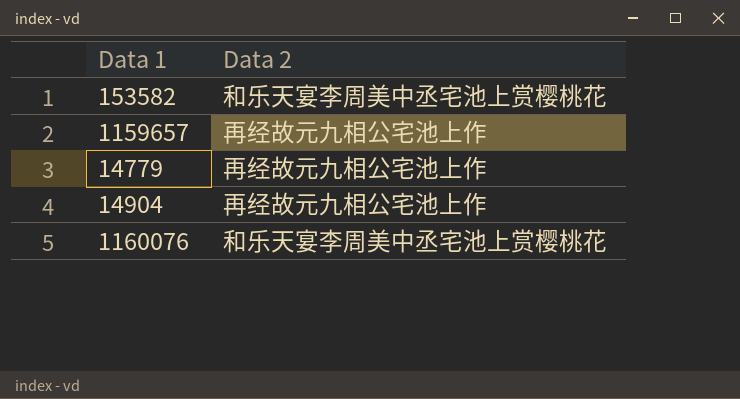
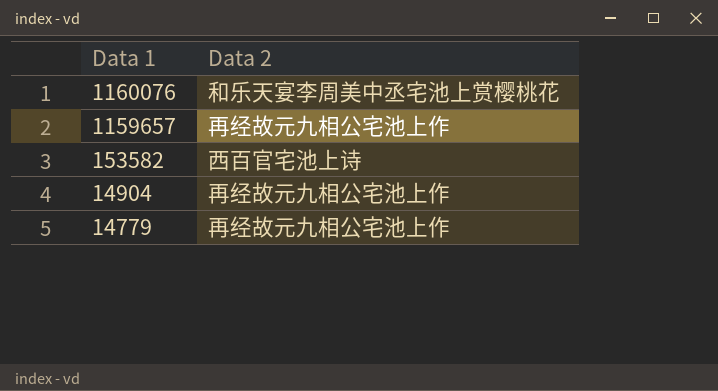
row order: none -> Data 1 descending
153582 | Data 2: 和乐天宴李周美中丞宅池上赏樱桃花 -> 西百官宅池上诗

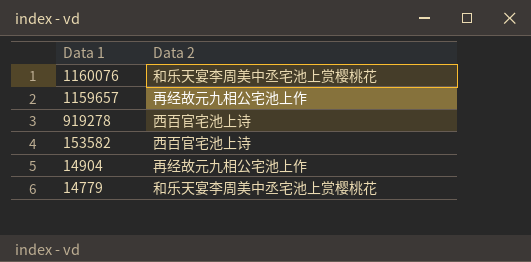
row 919278: none -> 西百官宅池上诗
14779 | Data 2: 再经故元九相公宅池上作 -> 和乐天宴李周美中丞宅池上赏樱桃花

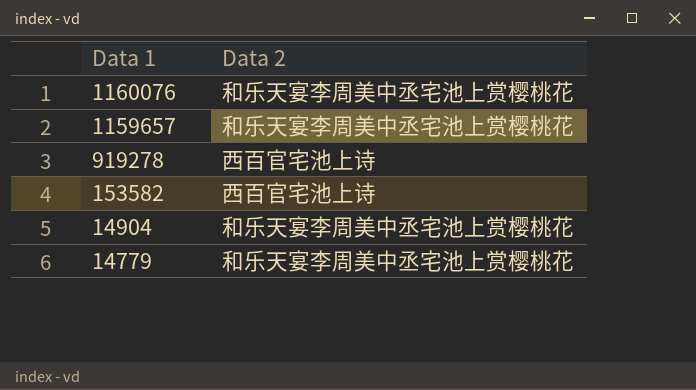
1159657 | Data 2: 再经故元九相公宅池上作 -> 和乐天宴李周美中丞宅池上赏樱桃花
14904 | Data 2: 再经故元九相公宅池上作 -> 和乐天宴李周美中丞宅池上赏樱桃花

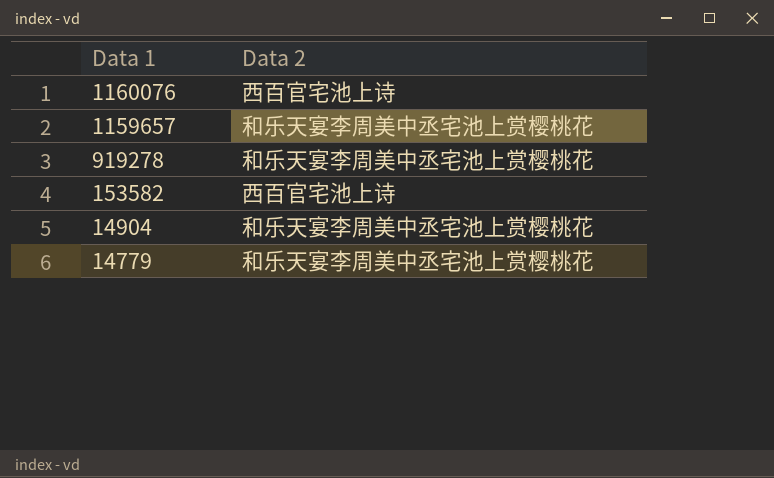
1160076 | Data 2: 和乐天宴李周美中丞宅池上赏樱桃花 -> 西百官宅池上诗
919278 | Data 2: 西百官宅池上诗 -> 和乐天宴李周美中丞宅池上赏樱桃花

